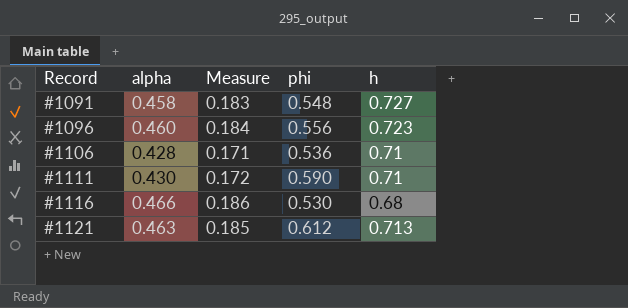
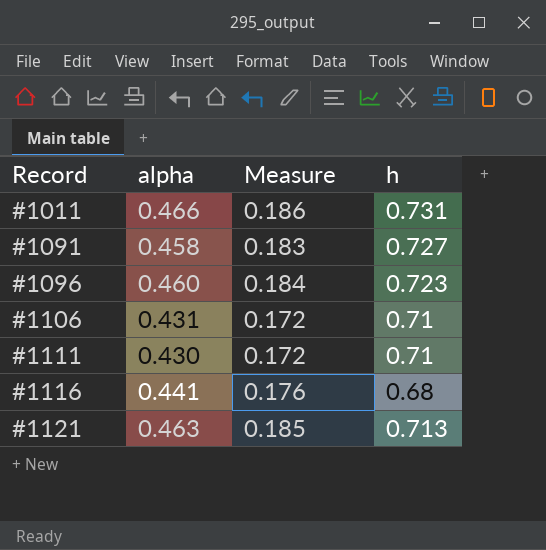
column phi | position: 4 -> none
row #1011: none -> 0.466 | 0.186 | 0.731
#1106 | alpha: 0.428 -> 0.431
#1106 | Measure: 0.171 -> 0.172
#1116 | alpha: 0.466 -> 0.441
#1116 | Measure: 0.186 -> 0.176

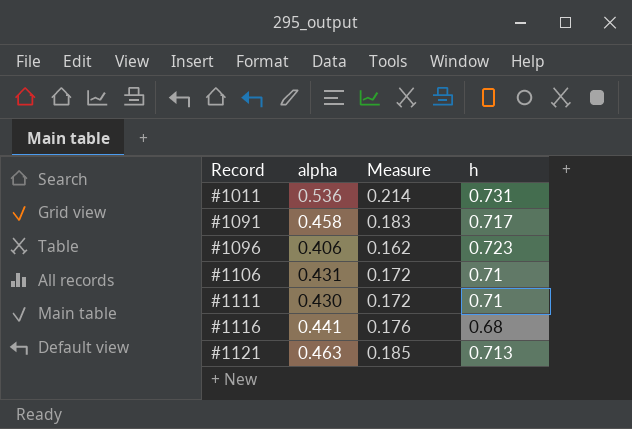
#1011 | alpha: 0.466 -> 0.536
#1011 | Measure: 0.186 -> 0.214
#1091 | h: 0.727 -> 0.717
#1096 | alpha: 0.460 -> 0.406
#1096 | Measure: 0.184 -> 0.162

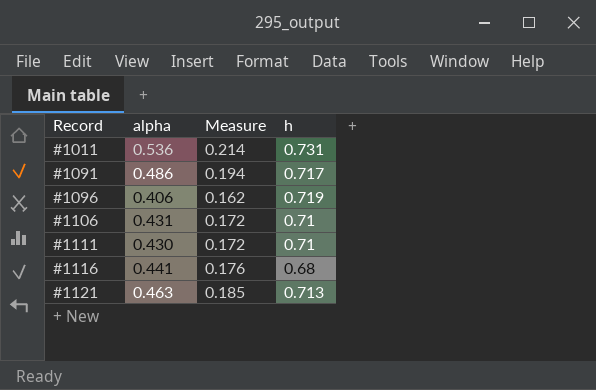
#1091 | alpha: 0.458 -> 0.486
#1091 | Measure: 0.183 -> 0.194
#1096 | h: 0.723 -> 0.719

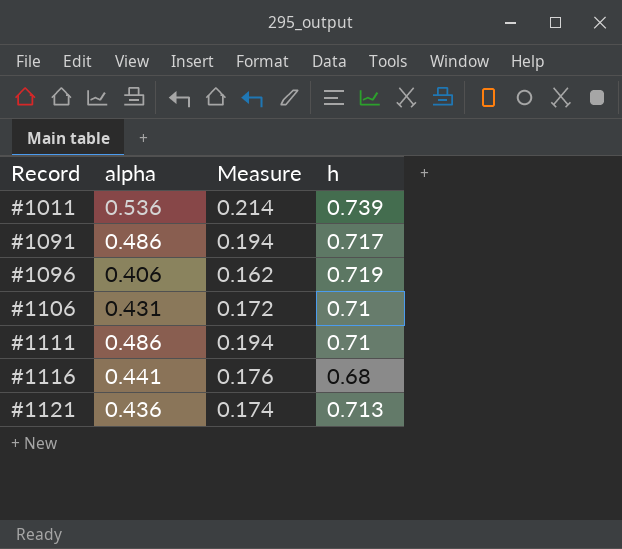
#1011 | h: 0.731 -> 0.739
#1111 | alpha: 0.430 -> 0.486
#1111 | Measure: 0.172 -> 0.194
#1121 | alpha: 0.463 -> 0.436
#1121 | Measure: 0.185 -> 0.174

